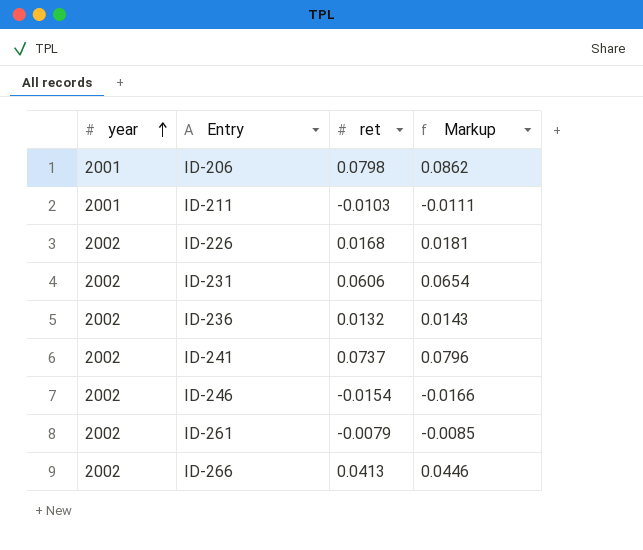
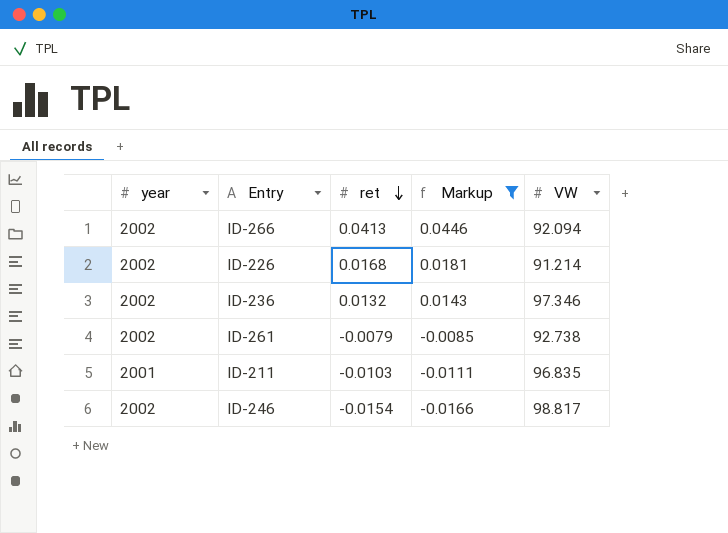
filter: none -> Markup <= 0.0446
row order: year ascending -> ret descending
column VW | position: none -> 5

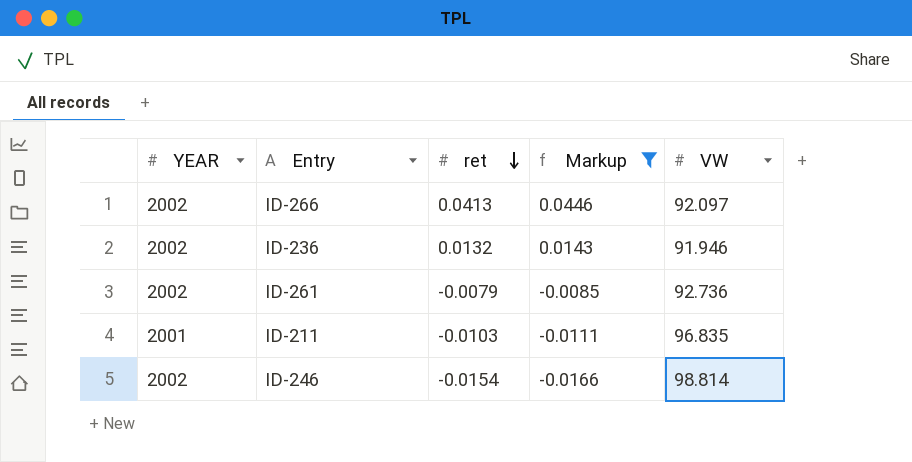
column name: year -> YEAR
row ID-226: 2002 | 0.0168 | 0.0181 | 91.214 -> none
ID-266 | VW: 92.094 -> 92.097
ID-236 | VW: 97.346 -> 91.946
ID-261 | VW: 92.738 -> 92.736
ID-246 | VW: 98.817 -> 98.814

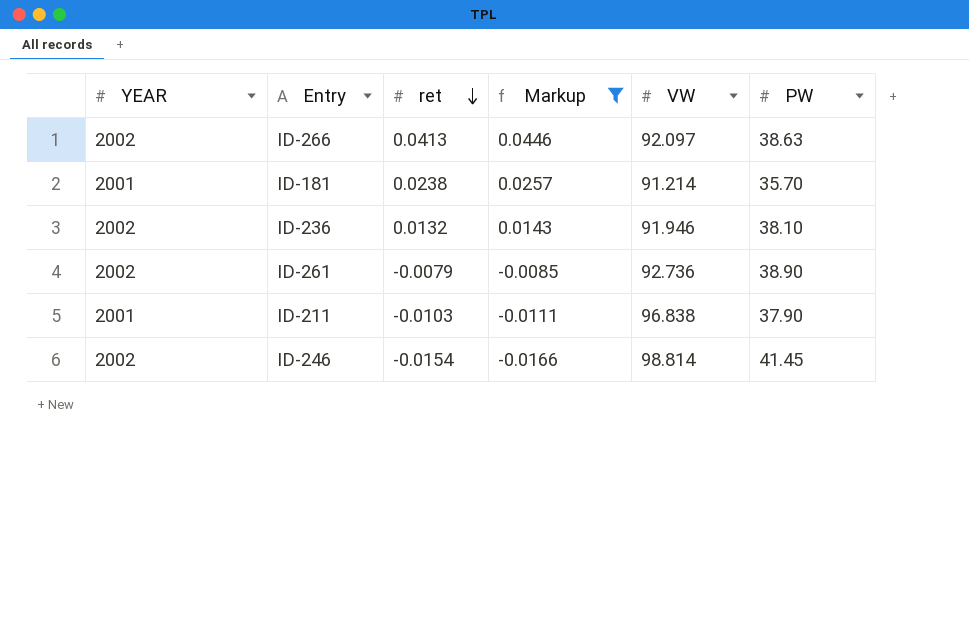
column PW | position: none -> 6
row ID-181: none -> 2001 | 0.0238 | 0.0257 | 91.214 | 35.70
ID-211 | VW: 96.835 -> 96.838

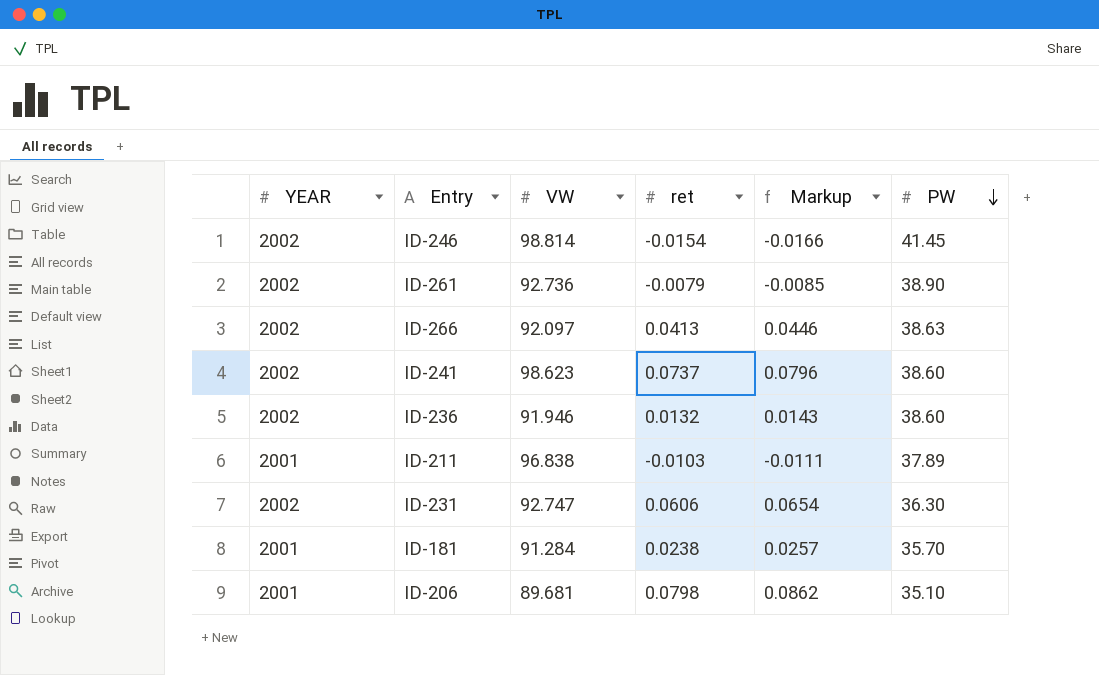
filter: Markup <= 0.0446 -> none
row order: ret descending -> PW descending
column VW | position: 5 -> 3
ID-236 | PW: 38.10 -> 38.60
ID-211 | PW: 37.90 -> 37.89
ID-181 | VW: 91.214 -> 91.284

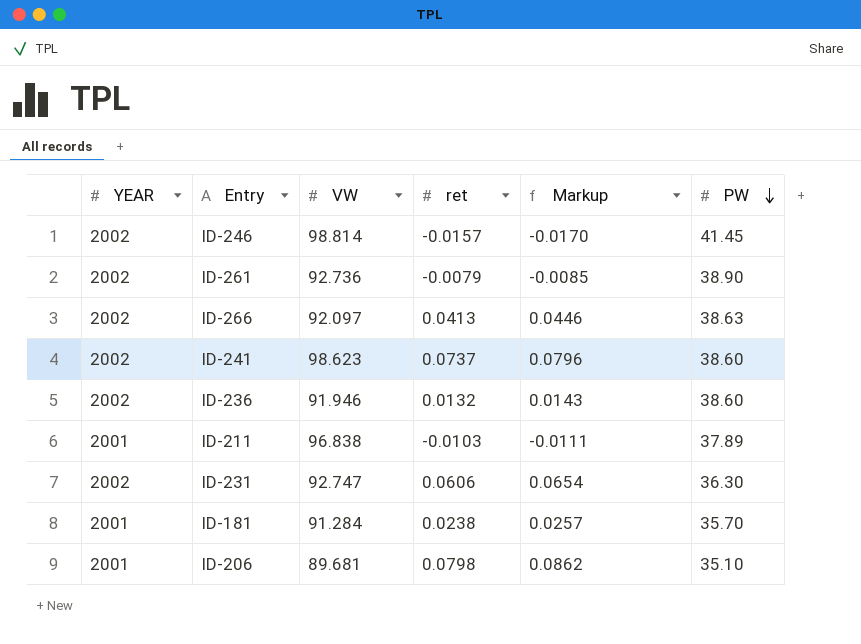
ID-246 | ret: -0.0154 -> -0.0157
ID-246 | Markup: -0.0166 -> -0.0170

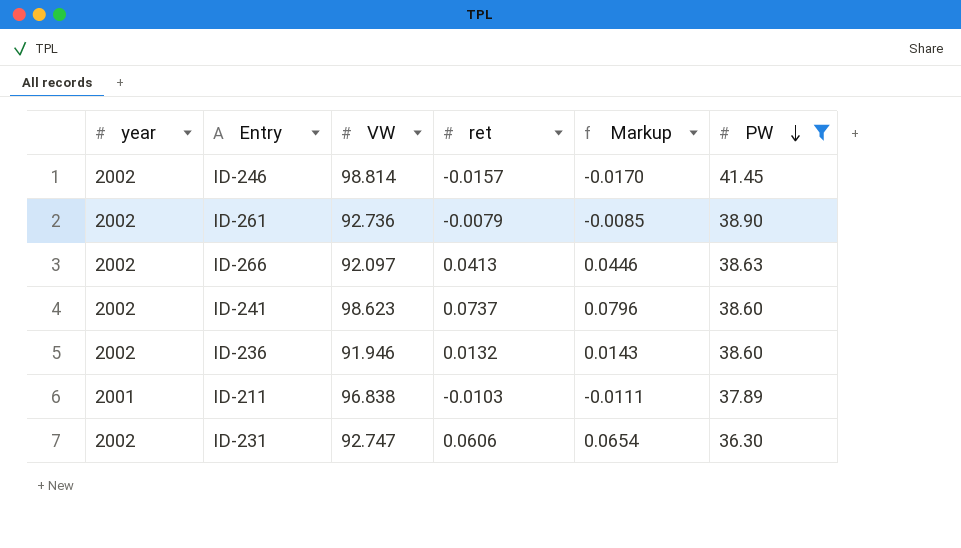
filter: none -> PW >= 36.30
column name: YEAR -> year

